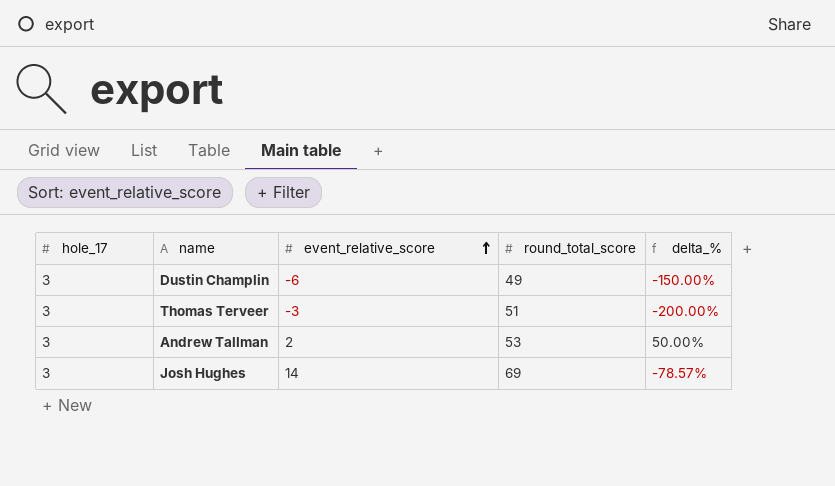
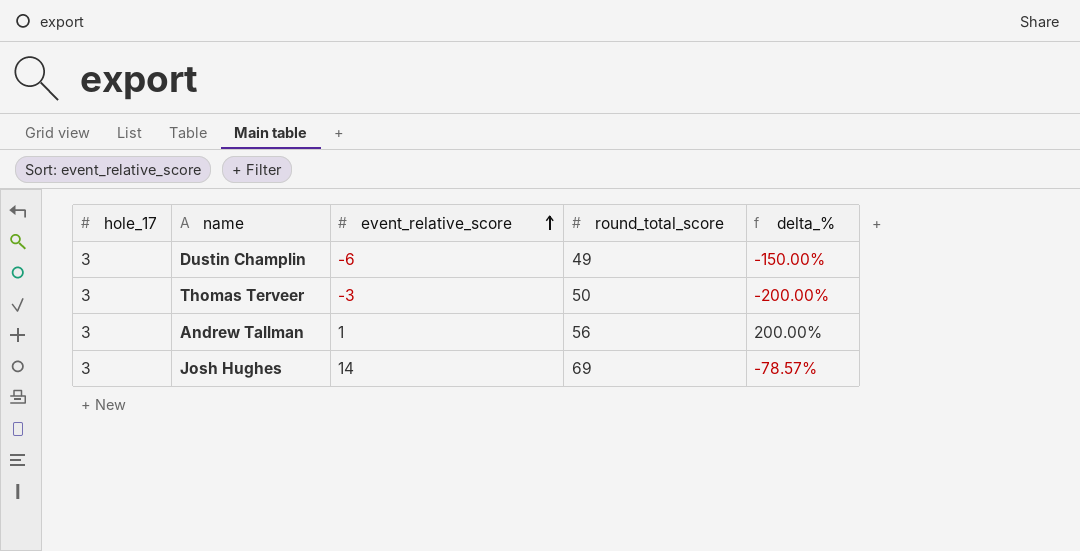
Thomas Terveer | round_total_score: 51 -> 50
Andrew Tallman | event_relative_score: 2 -> 1
Andrew Tallman | round_total_score: 53 -> 56
Andrew Tallman | delta_%: 50.00% -> 200.00%

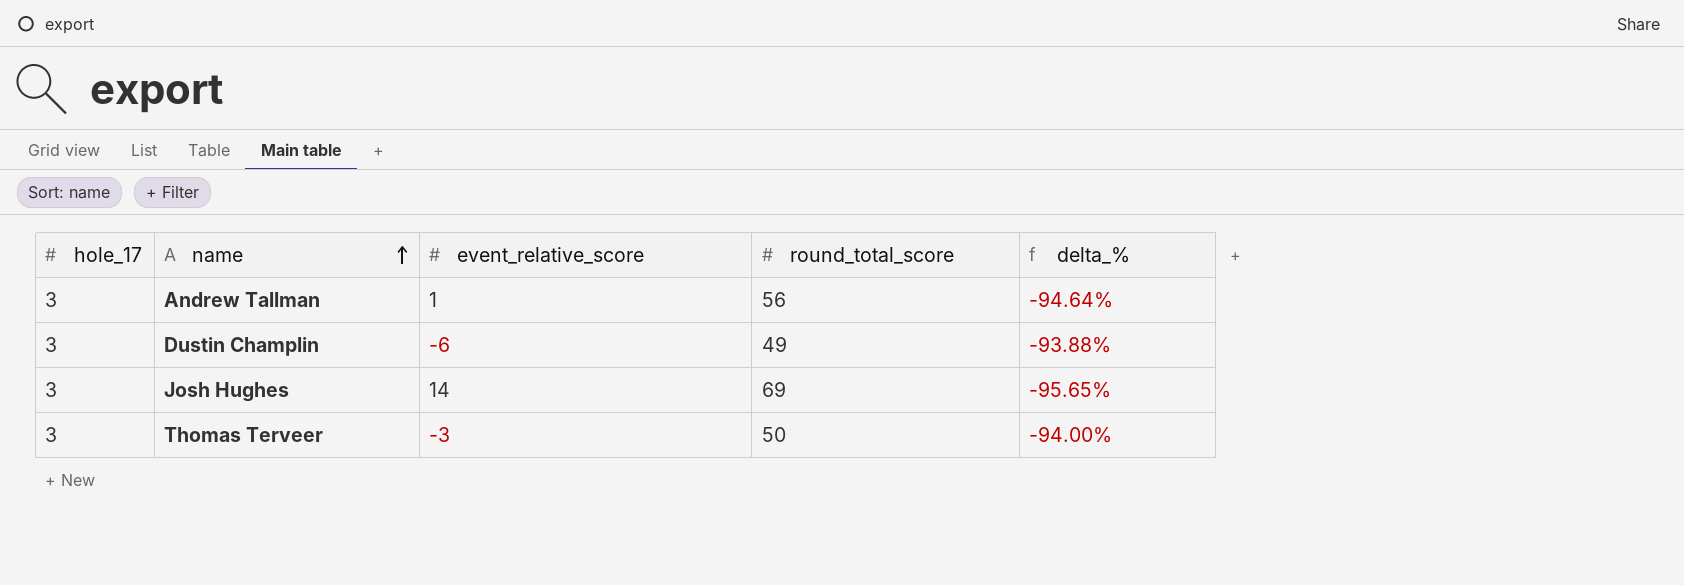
row order: event_relative_score ascending -> name ascending
column delta_% | formula: ([hole_17] - [event_relative_score]) / [event_relative_score] -> ([hole_17] - [round_total_score]) / [round_total_score]

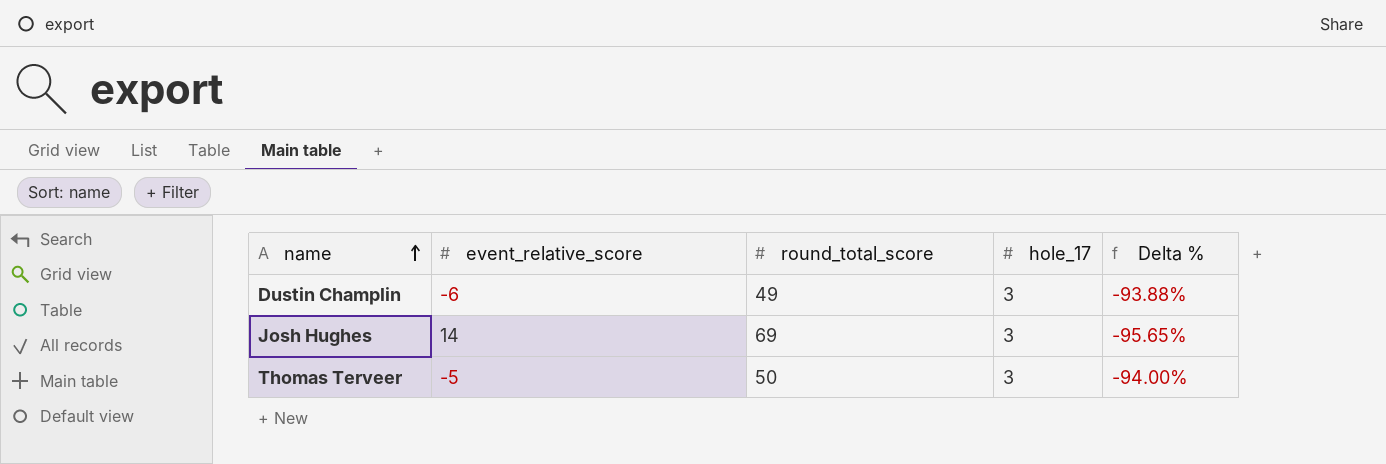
column hole_17 | position: 1 -> 4
column name: delta_% -> Delta %
row Andrew Tallman: 3 | 1 | 56 | -94.64% -> none
Thomas Terveer | event_relative_score: -3 -> -5

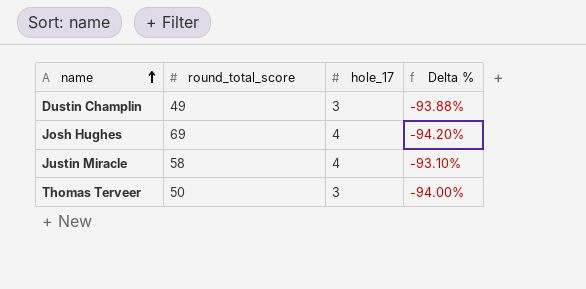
column event_relative_score | position: 2 -> none
Josh Hughes | hole_17: 3 -> 4
Josh Hughes | Delta %: -95.65% -> -94.20%
row Justin Miracle: none -> 58 | 4 | -93.10%

